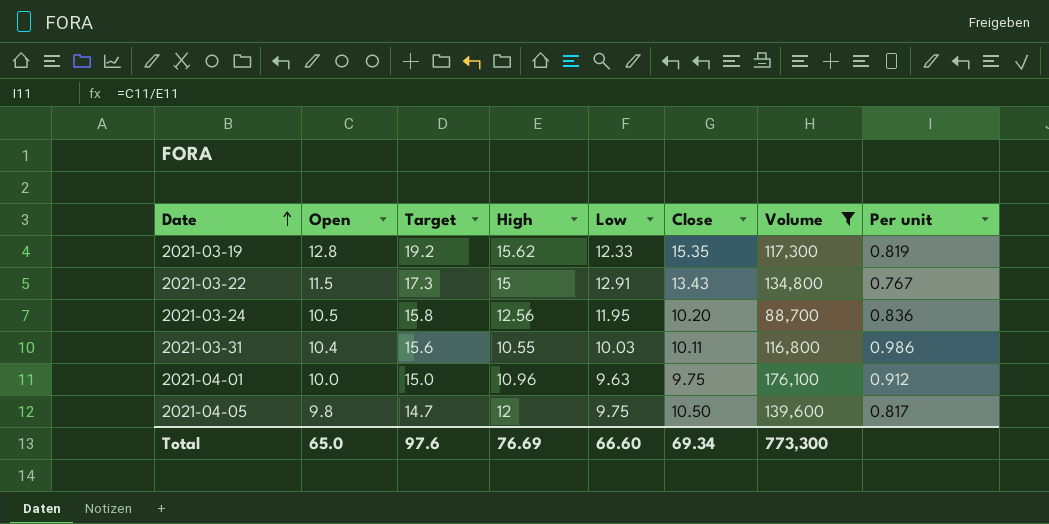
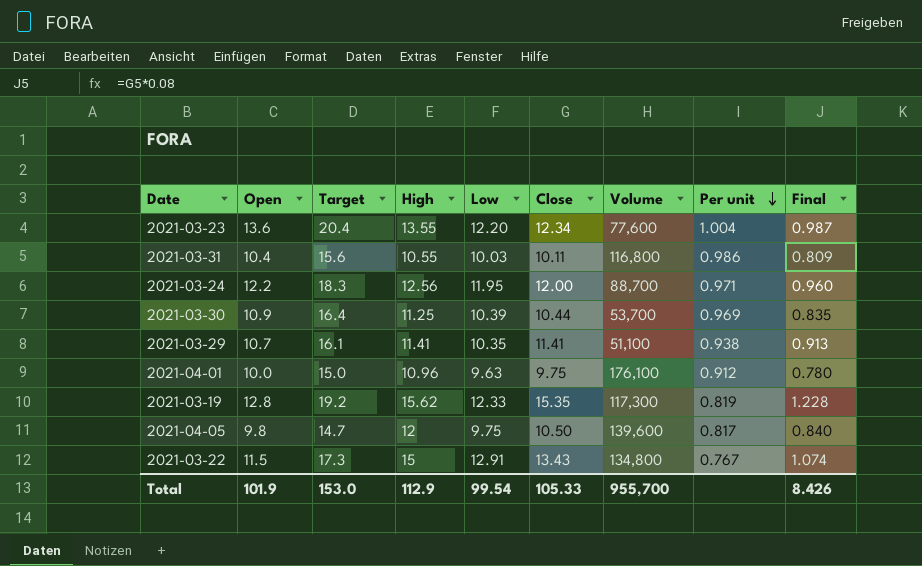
filter: Volume >= 88,700 -> none
row order: Date ascending -> Per unit descending
column Final | formula: none -> [Close] * 0.08
2021-03-24 | Open: 10.5 -> 12.2
2021-03-24 | Target: 15.8 -> 18.3
2021-03-24 | Close: 10.20 -> 12.00
2021-03-24 | Per unit: 0.836 -> 0.971
Total | Open: 65.0 -> 101.9
Total | Target: 97.6 -> 153.0
Total | High: 76.69 -> 112.9
Total | Low: 66.60 -> 99.54
Total | Close: 69.34 -> 105.33
Total | Volume: 773,300 -> 955,700

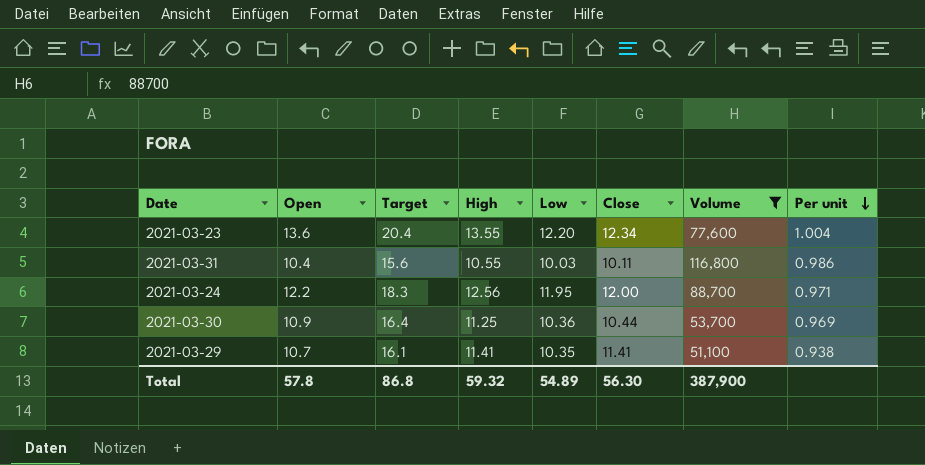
filter: none -> Volume <= 116,800
column Final | formula: [Close] * 0.08 -> none
2021-03-30 | Low: 10.39 -> 10.36
Total | Open: 101.9 -> 57.8
Total | Target: 153.0 -> 86.8
Total | High: 112.9 -> 59.32
Total | Low: 99.54 -> 54.89
Total | Close: 105.33 -> 56.30
Total | Volume: 955,700 -> 387,900

